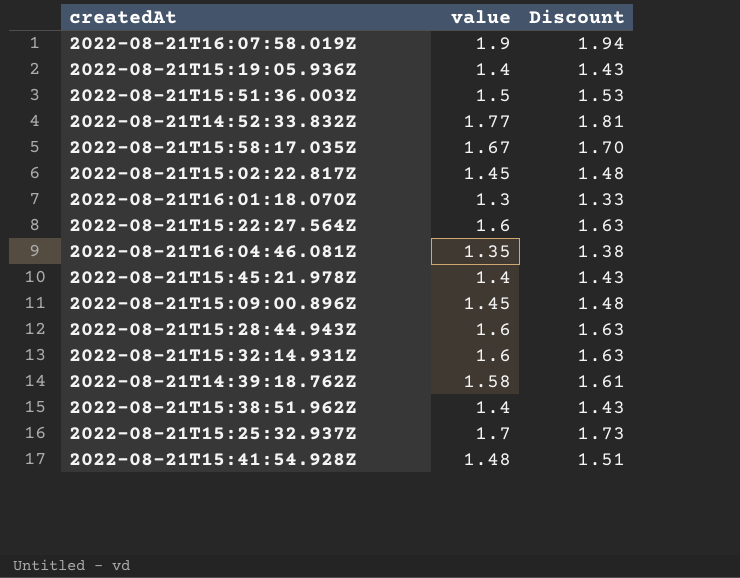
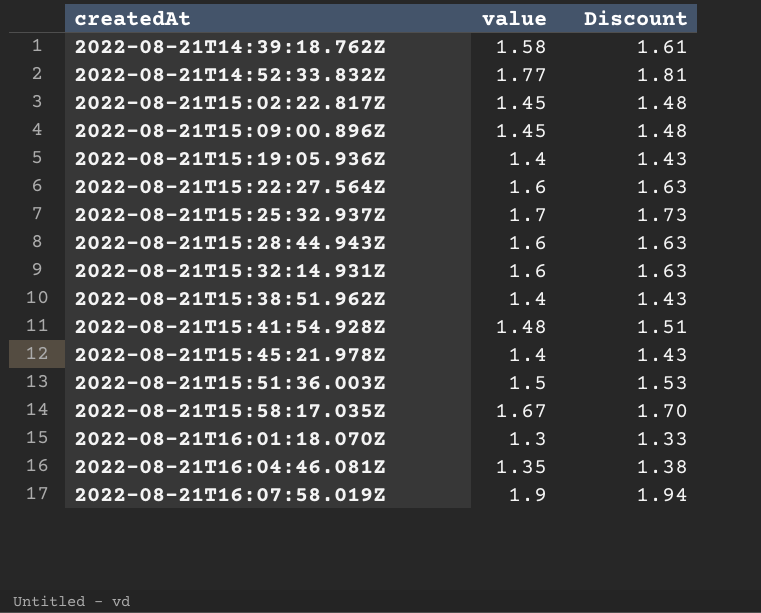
row order: none -> createdAt ascending

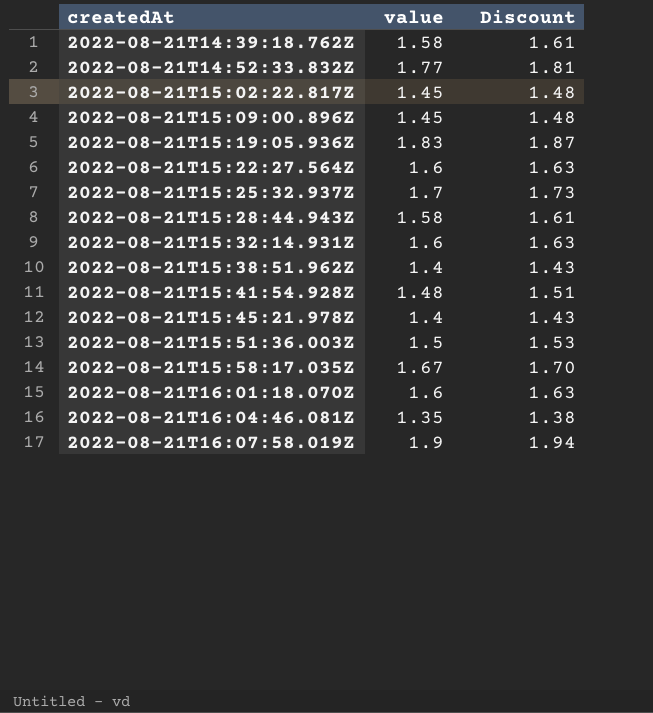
2022-08-21T15:19:05.936Z | value: 1.4 -> 1.83
2022-08-21T15:19:05.936Z | Discount: 1.43 -> 1.87
2022-08-21T15:28:44.943Z | value: 1.6 -> 1.58
2022-08-21T15:28:44.943Z | Discount: 1.63 -> 1.61
2022-08-21T16:01:18.070Z | value: 1.3 -> 1.6
2022-08-21T16:01:18.070Z | Discount: 1.33 -> 1.63

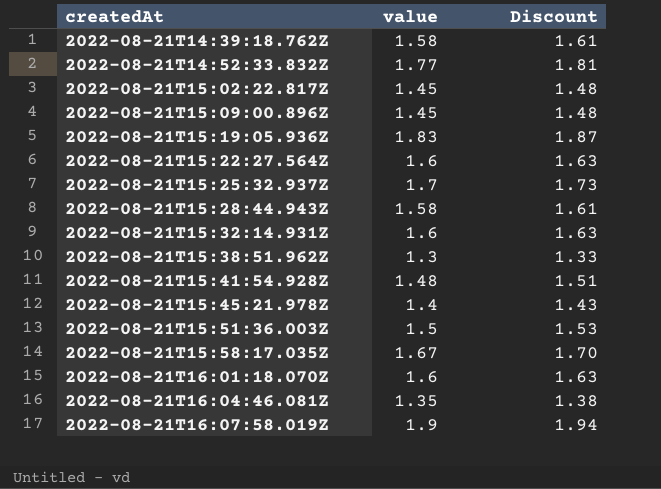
2022-08-21T15:38:51.962Z | value: 1.4 -> 1.3
2022-08-21T15:38:51.962Z | Discount: 1.43 -> 1.33

